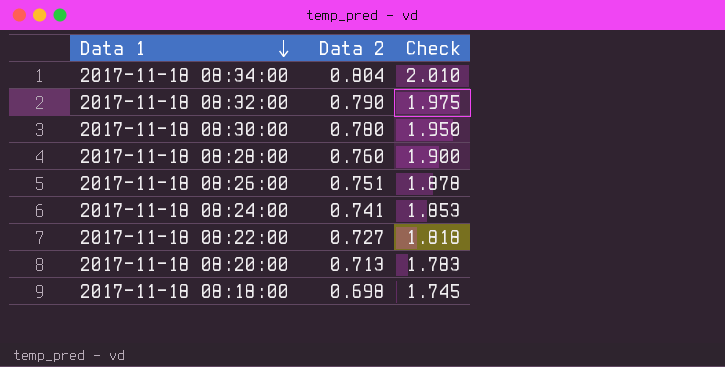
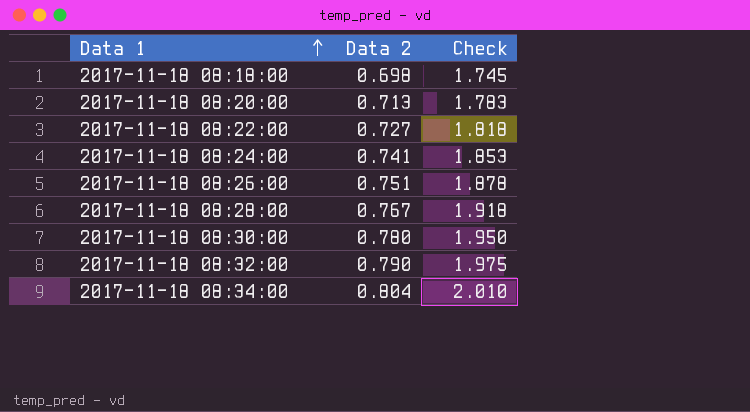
row order: Data 1 descending -> Data 1 ascending
2017-11-18 08:28:00 | Data 2: 0.760 -> 0.767
2017-11-18 08:28:00 | Check: 1.900 -> 1.918

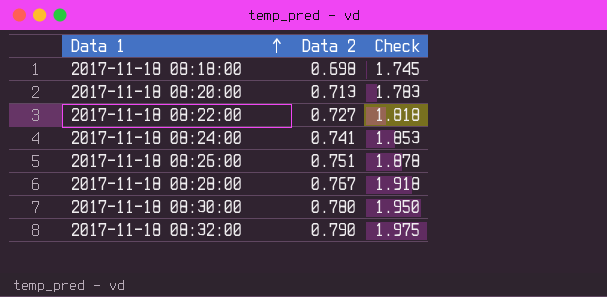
row 2017-11-18 08:34:00: 0.804 | 2.010 -> none

